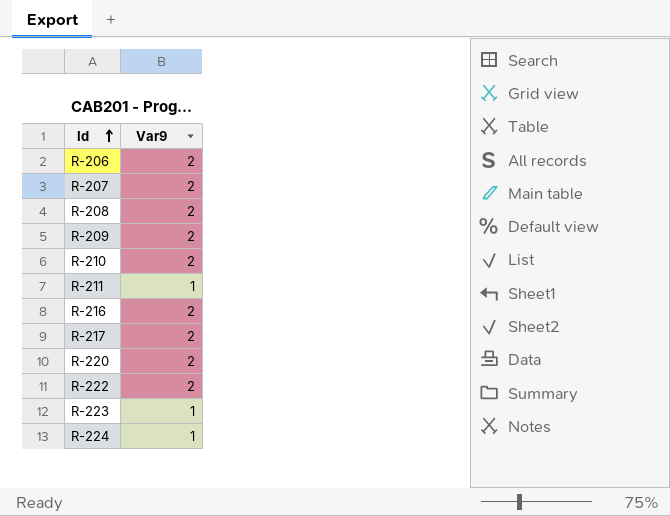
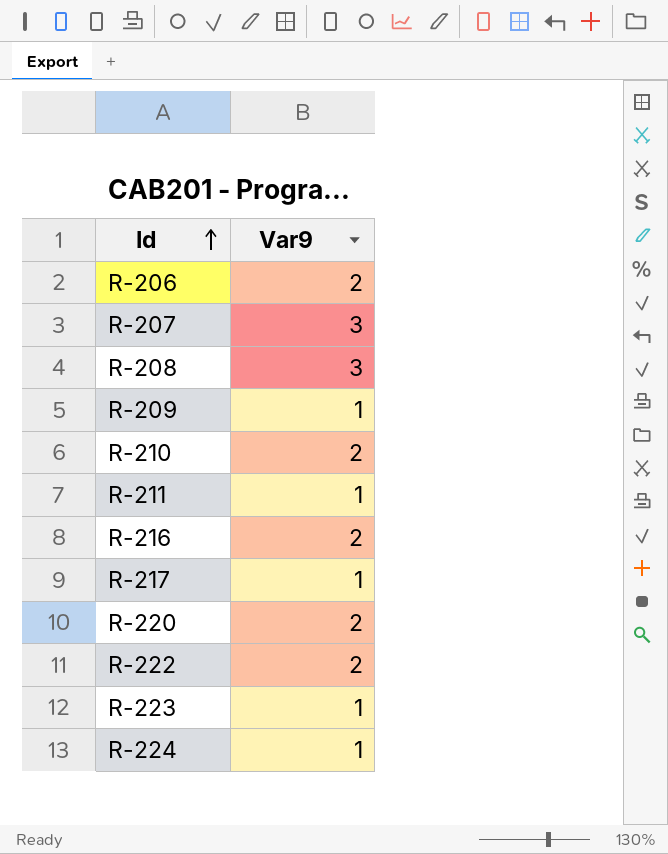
R-207 | Var9: 2 -> 3
R-208 | Var9: 2 -> 3
R-209 | Var9: 2 -> 1
R-217 | Var9: 2 -> 1

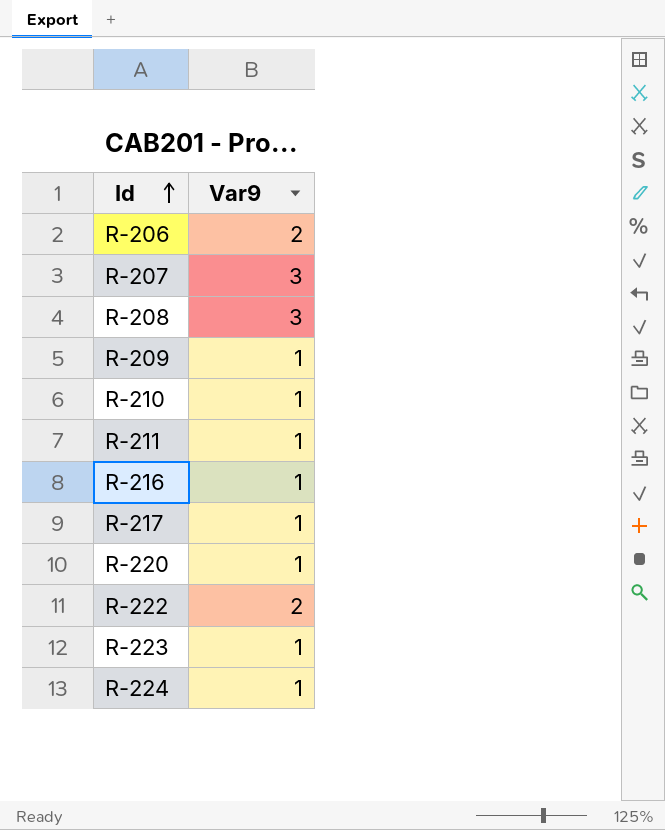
R-210 | Var9: 2 -> 1
R-216 | Var9: 2 -> 1
R-220 | Var9: 2 -> 1

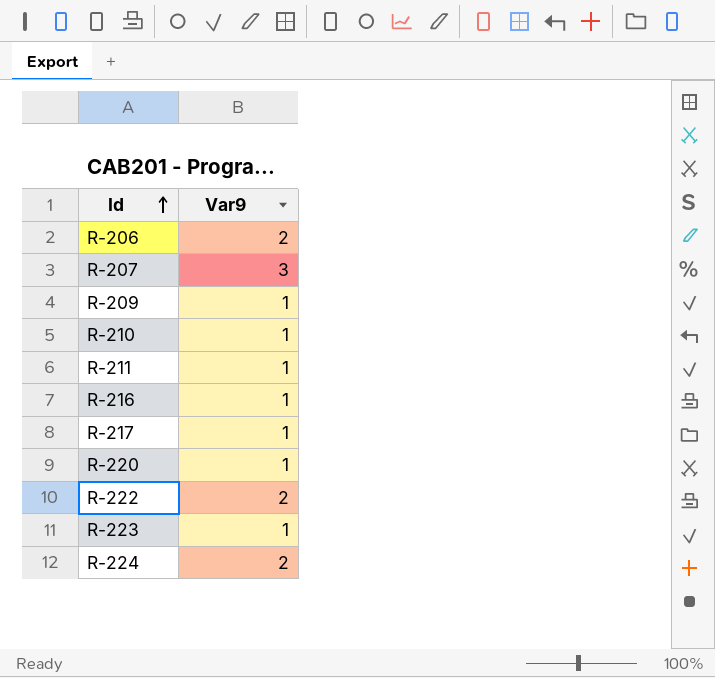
row R-208: 3 -> none
R-224 | Var9: 1 -> 2

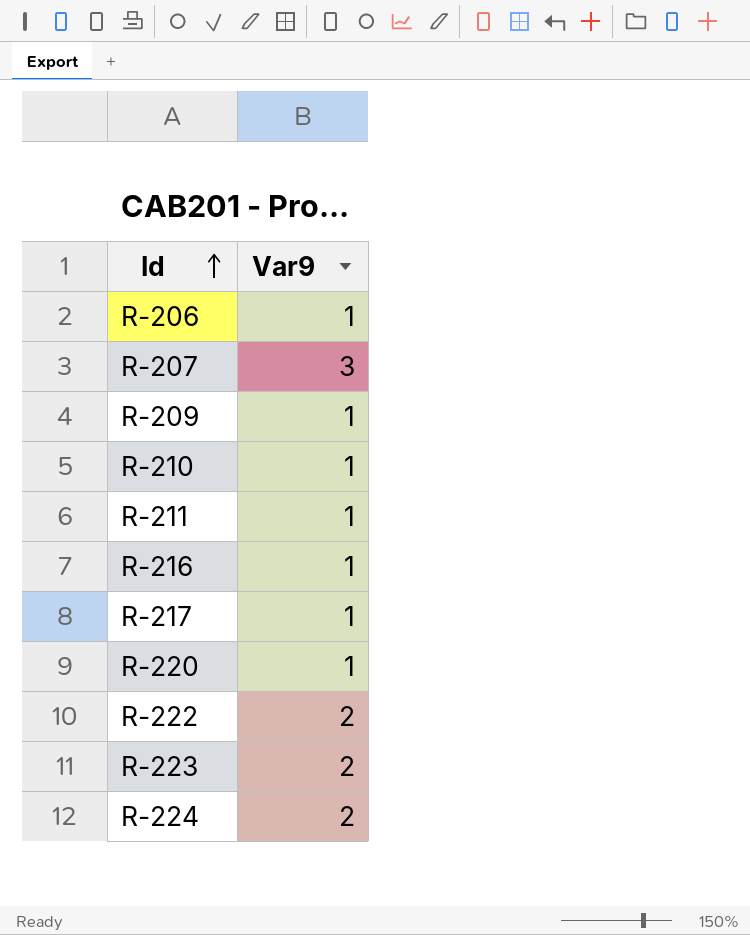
R-206 | Var9: 2 -> 1
R-223 | Var9: 1 -> 2

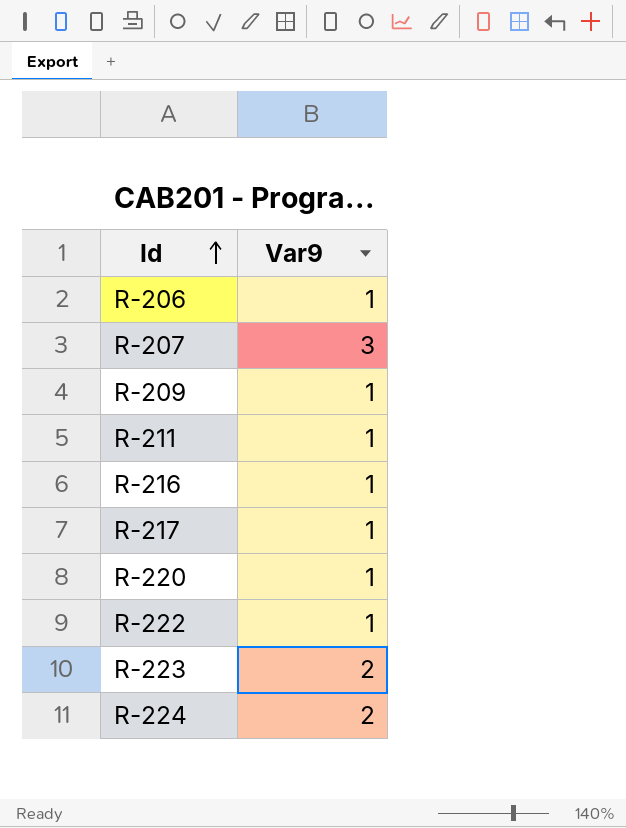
row R-210: 1 -> none
R-222 | Var9: 2 -> 1

